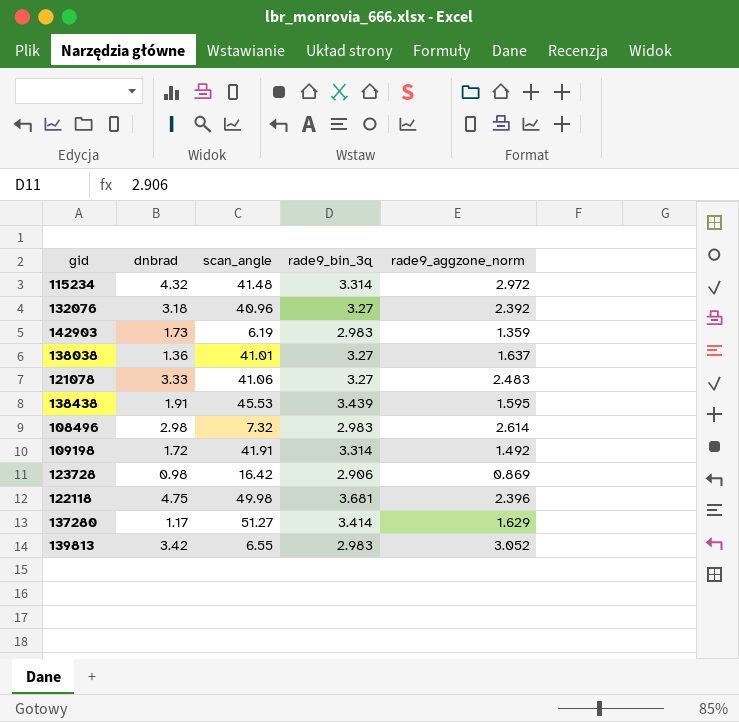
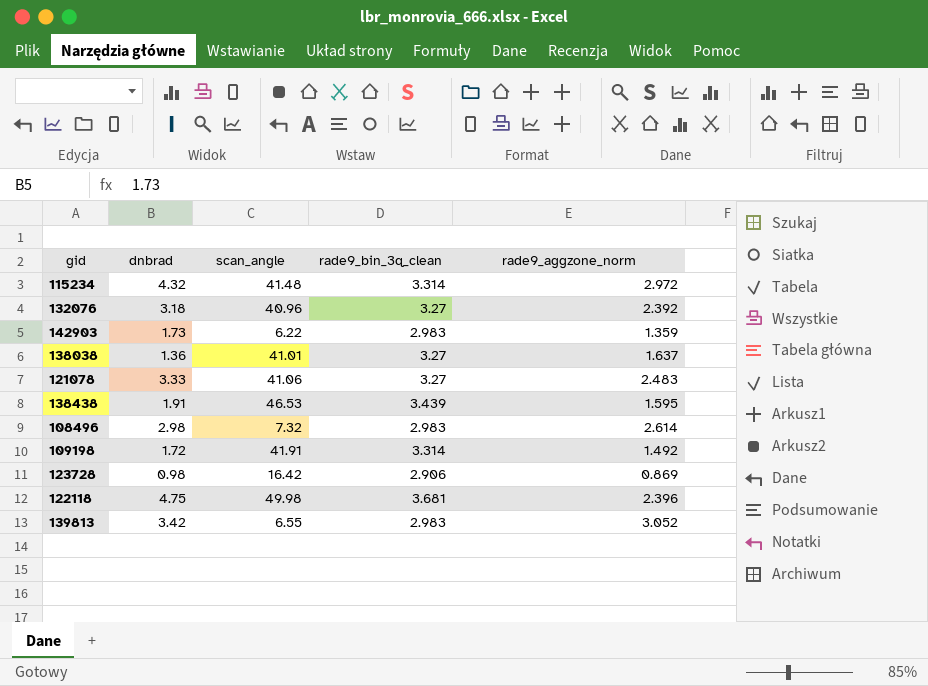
column name: rade9_bin_3q -> rade9_bin_3q_clean
row 137280: 1.17 | 51.27 | 3.414 | 1.629 -> none
142903 | scan_angle: 6.19 -> 6.22
138438 | scan_angle: 45.53 -> 46.53

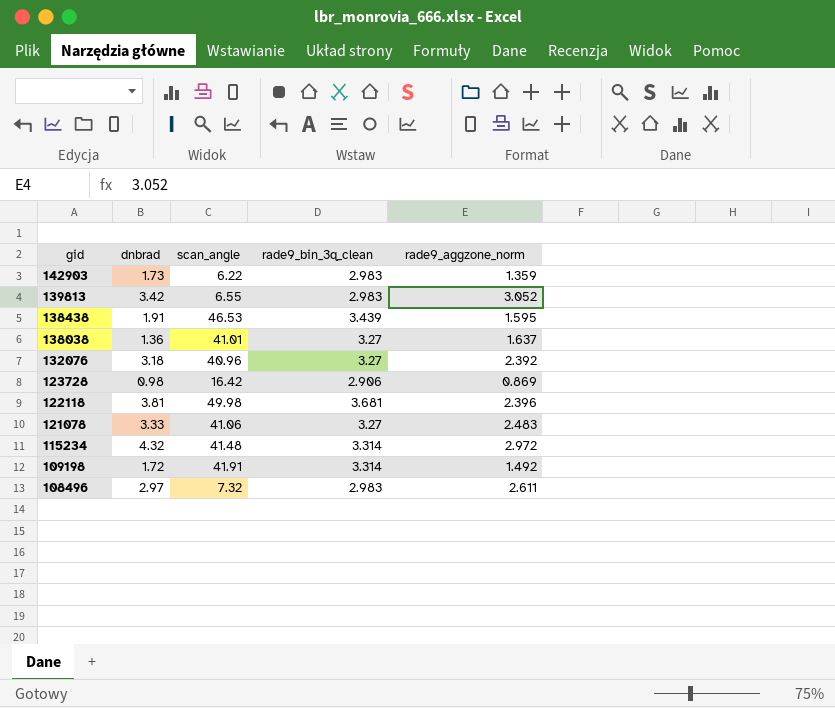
row order: none -> gid descending
122118 | dnbrad: 4.75 -> 3.81
108496 | dnbrad: 2.98 -> 2.97
108496 | rade9_aggzone_norm: 2.614 -> 2.611

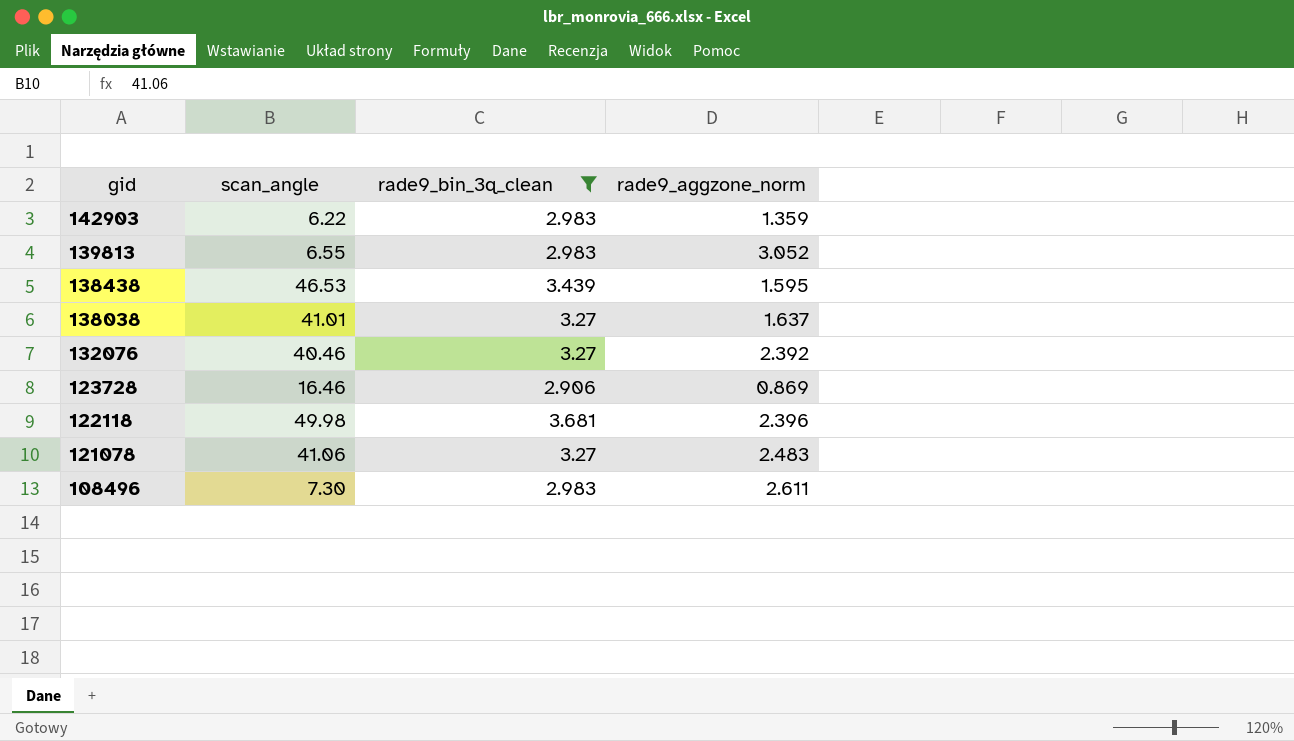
filter: none -> rade9_bin_3q_clean != 3.314
column dnbrad | position: 2 -> none
132076 | scan_angle: 40.96 -> 40.46
123728 | scan_angle: 16.42 -> 16.46
108496 | scan_angle: 7.32 -> 7.30

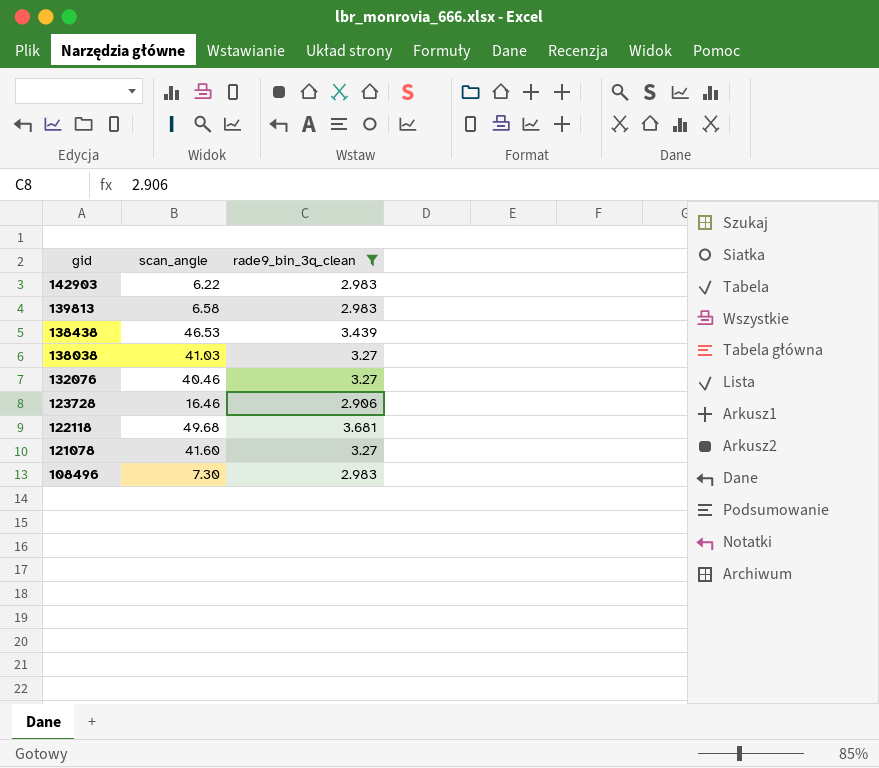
column rade9_aggzone_norm | position: 4 -> none
139813 | scan_angle: 6.55 -> 6.58
138038 | scan_angle: 41.01 -> 41.03
122118 | scan_angle: 49.98 -> 49.68
121078 | scan_angle: 41.06 -> 41.60

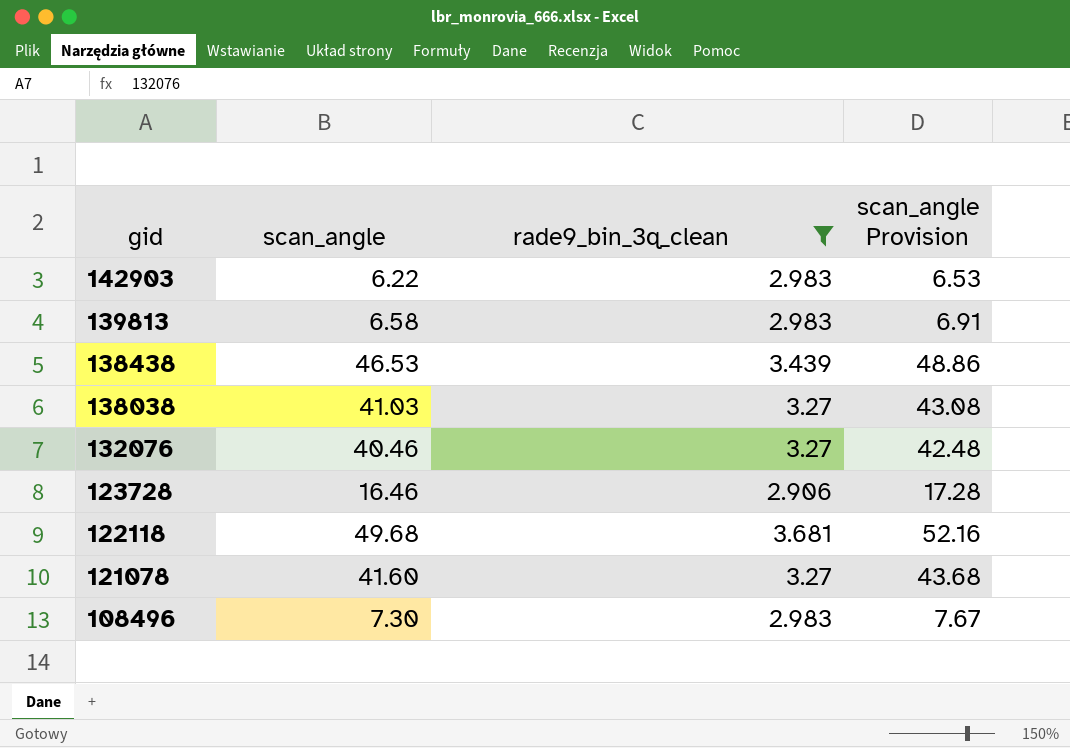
column scan_angle Provision | formula: none -> [scan_angle] * 1.05

